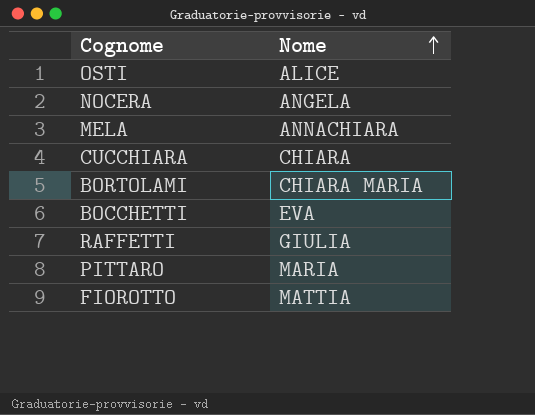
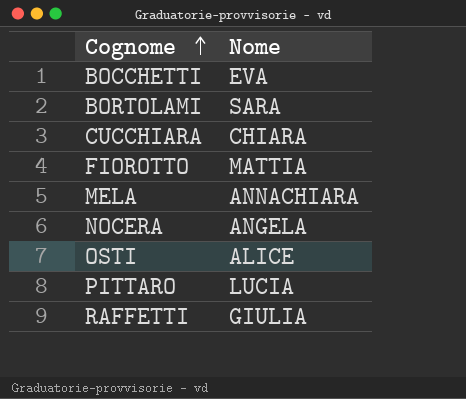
row order: Nome ascending -> Cognome ascending
BORTOLAMI | Nome: CHIARA MARIA -> SARA
PITTARO | Nome: MARIA -> LUCIA

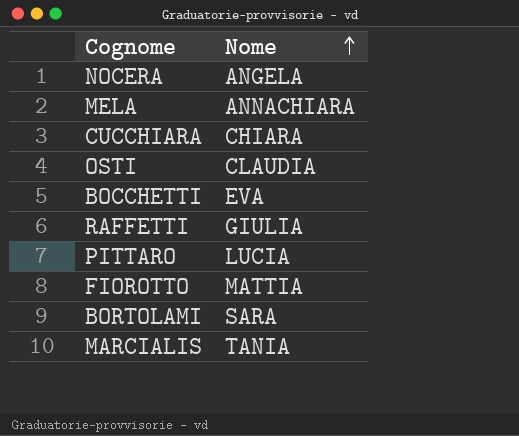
row order: Cognome ascending -> Nome ascending
OSTI | Nome: ALICE -> CLAUDIA
row MARCIALIS: none -> TANIA

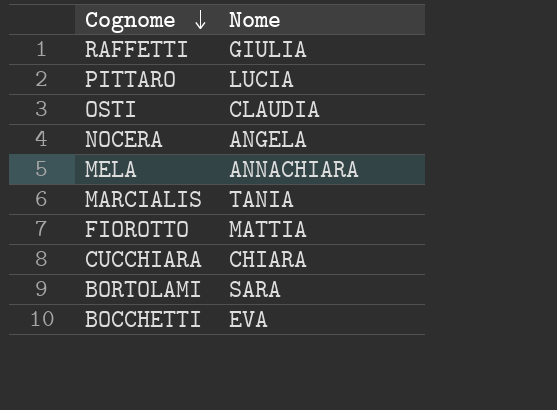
row order: Nome ascending -> Cognome descending

